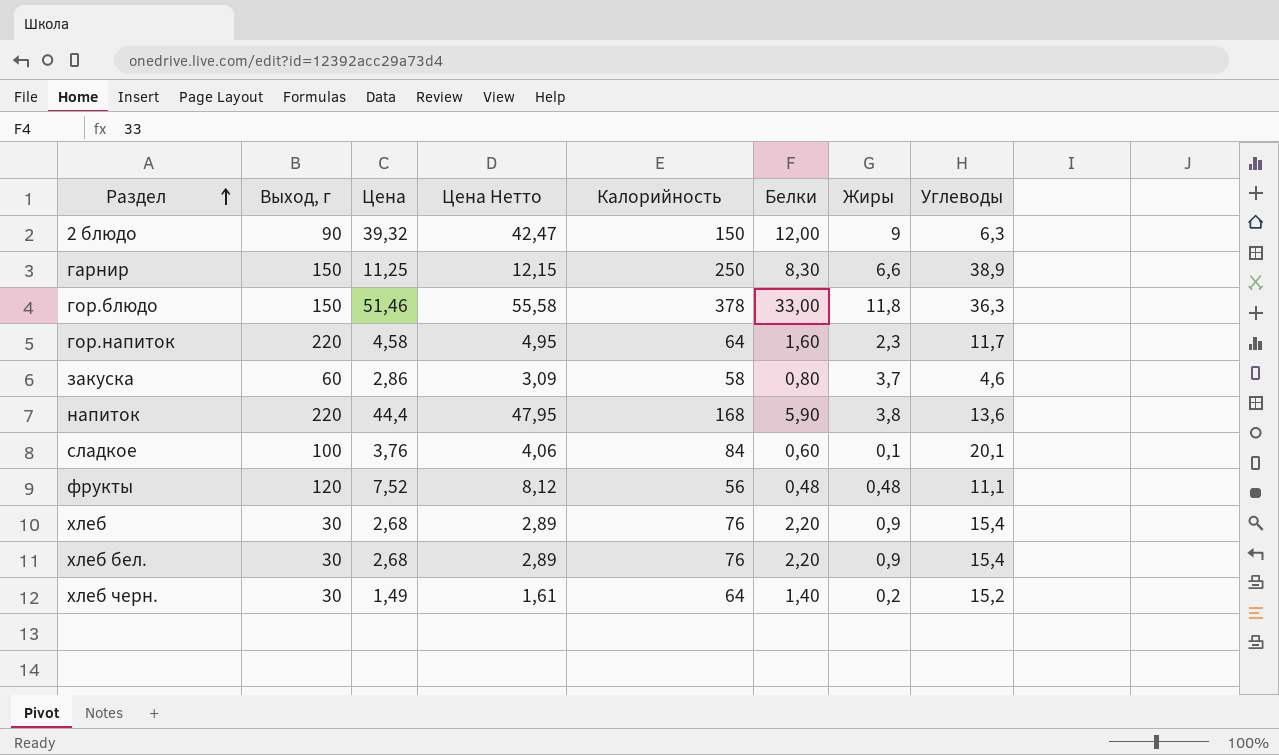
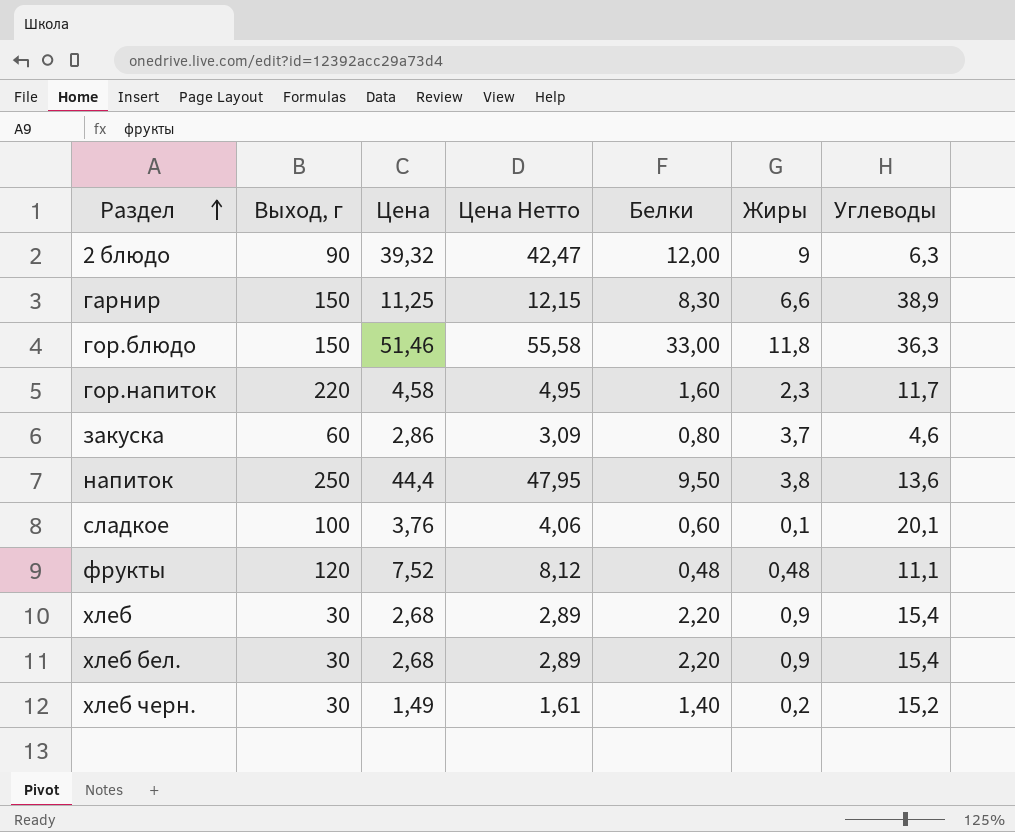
column Калорийность | position: 5 -> none
напиток | Выход, г: 220 -> 250
напиток | Белки: 5,90 -> 9,50

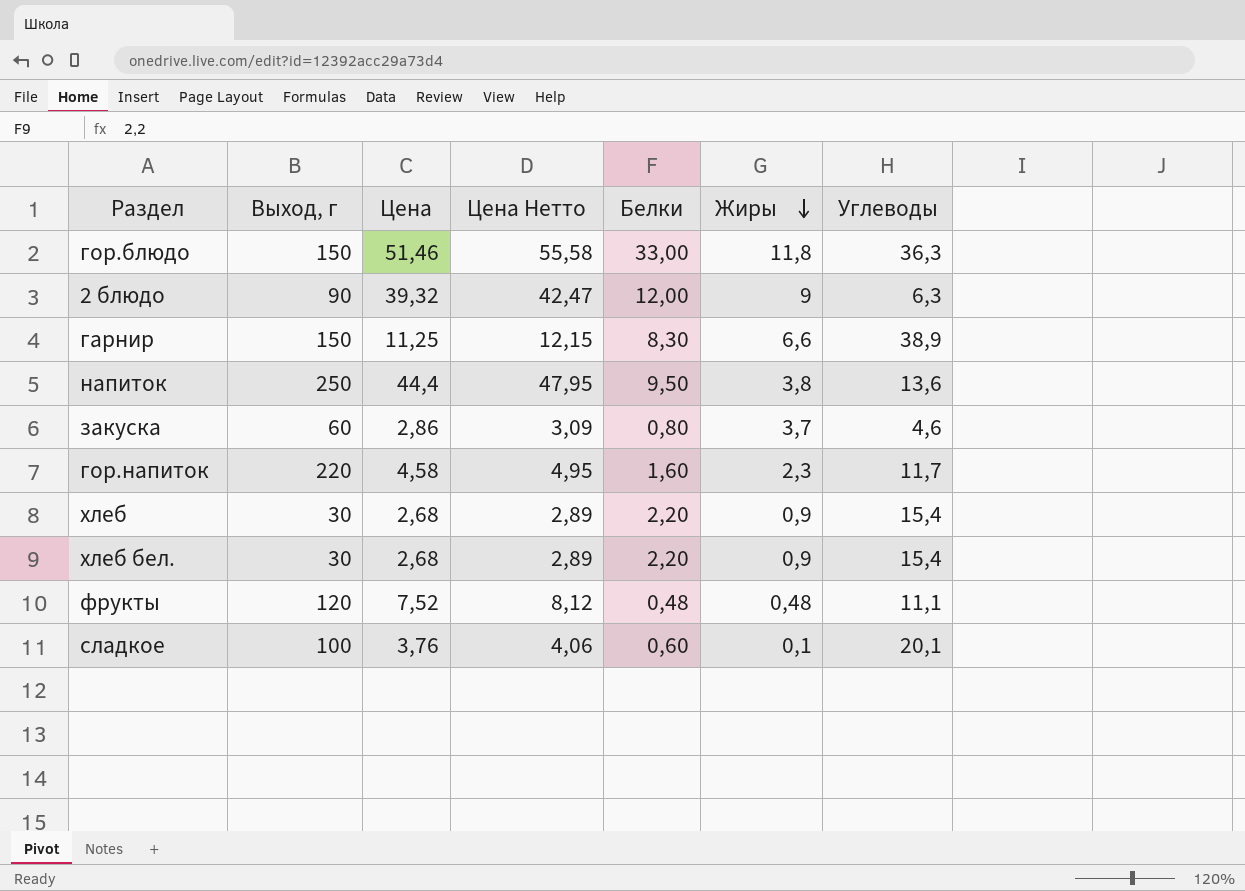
row order: Раздел ascending -> Жиры descending
row хлеб черн.: 30 | 1,49 | 1,61 | 1,40 | 0,2 | 15,2 -> none

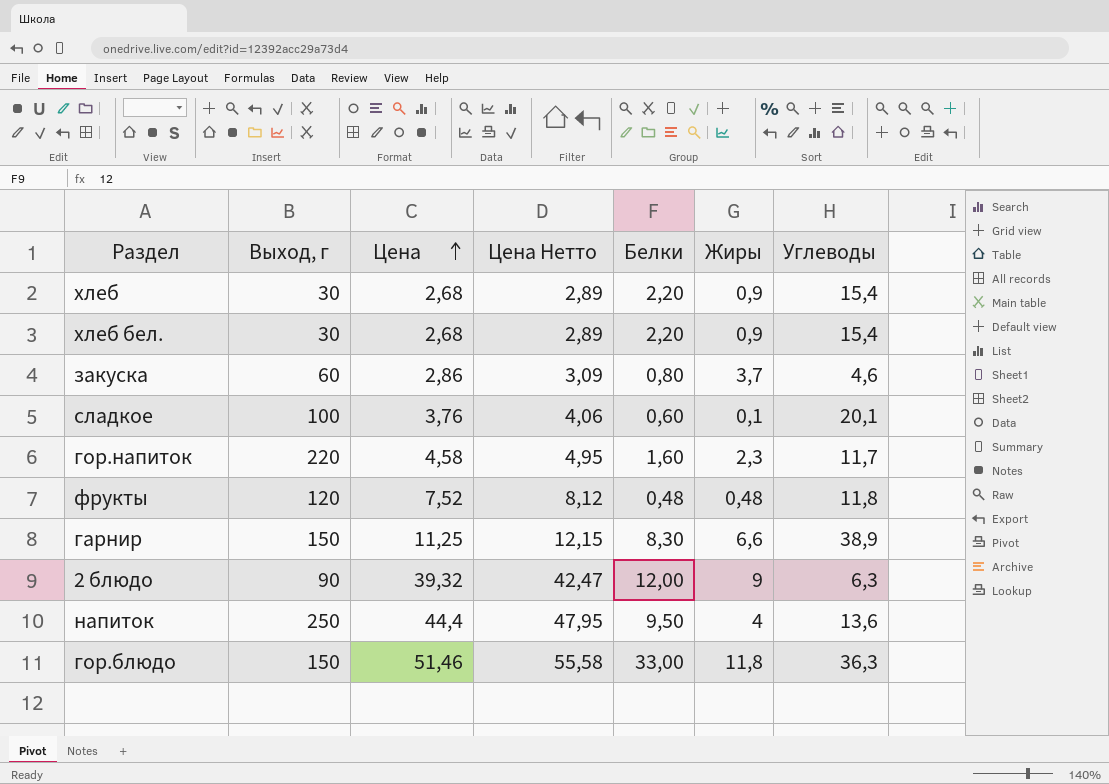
row order: Жиры descending -> Цена ascending
фрукты | Углеводы: 11,1 -> 11,8
напиток | Жиры: 3,8 -> 4

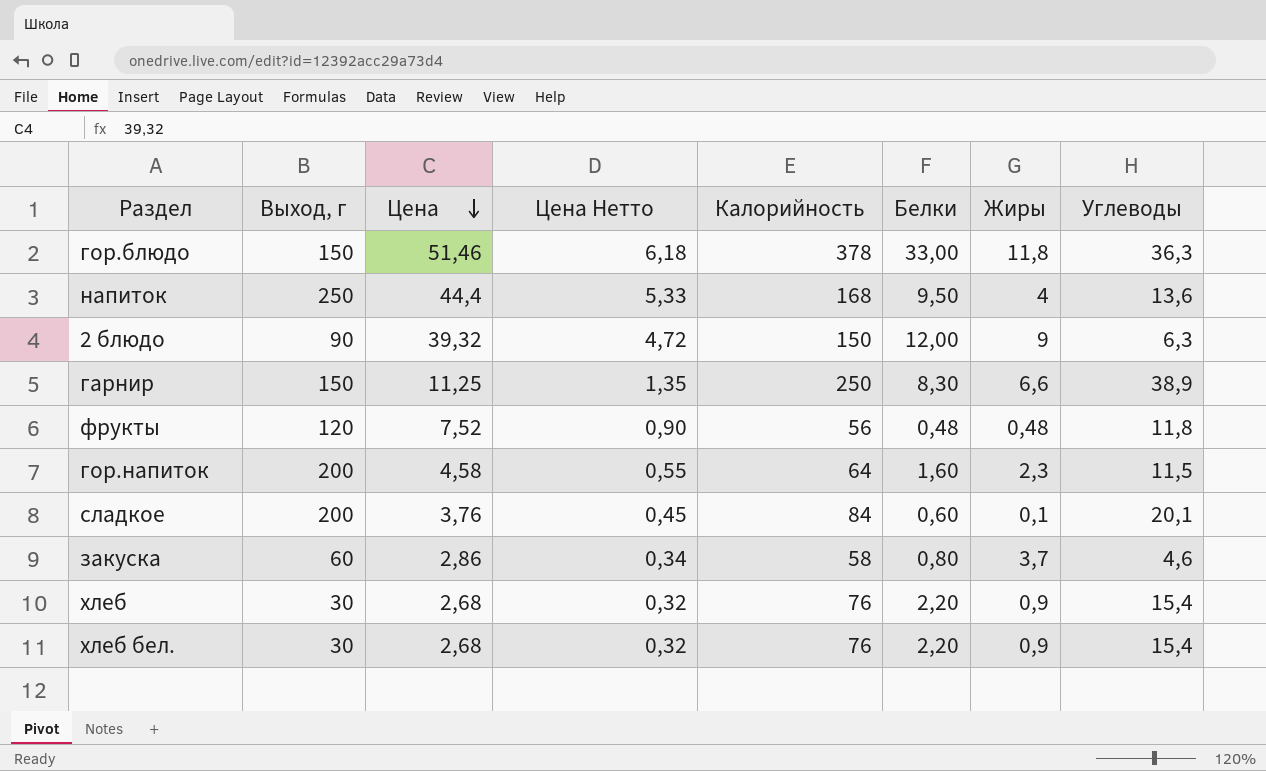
row order: Цена ascending -> Цена descending
column Цена Нетто | formula: [Цена] * 1,08 -> [Цена] * 0,12
column Калорийность | position: none -> 5
гор.напиток | Выход, г: 220 -> 200
гор.напиток | Углеводы: 11,7 -> 11,5
сладкое | Выход, г: 100 -> 200

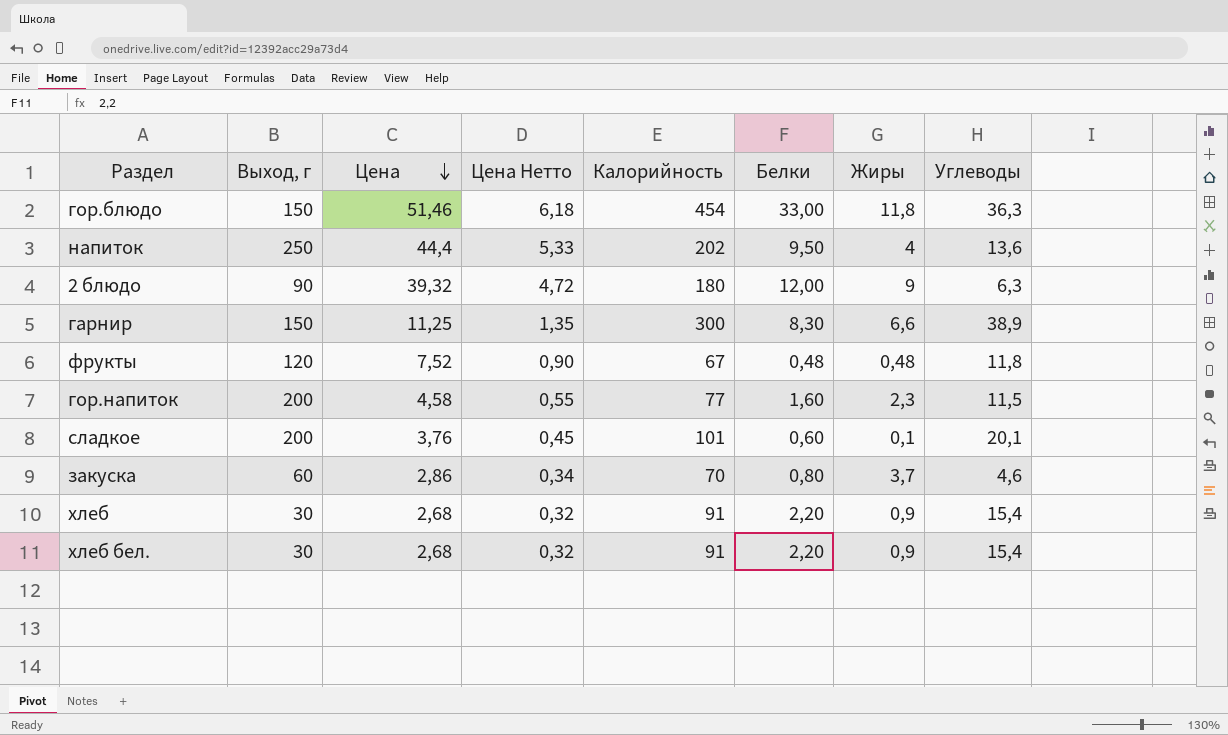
гор.блюдо | Калорийность: 378 -> 454
напиток | Калорийность: 168 -> 202
2 блюдо | Калорийность: 150 -> 180
гарнир | Калорийность: 250 -> 300
фрукты | Калорийность: 56 -> 67
гор.напиток | Калорийность: 64 -> 77
сладкое | Калорийность: 84 -> 101
закуска | Калорийность: 58 -> 70
хлеб | Калорийность: 76 -> 91
хлеб бел. | Калорийность: 76 -> 91

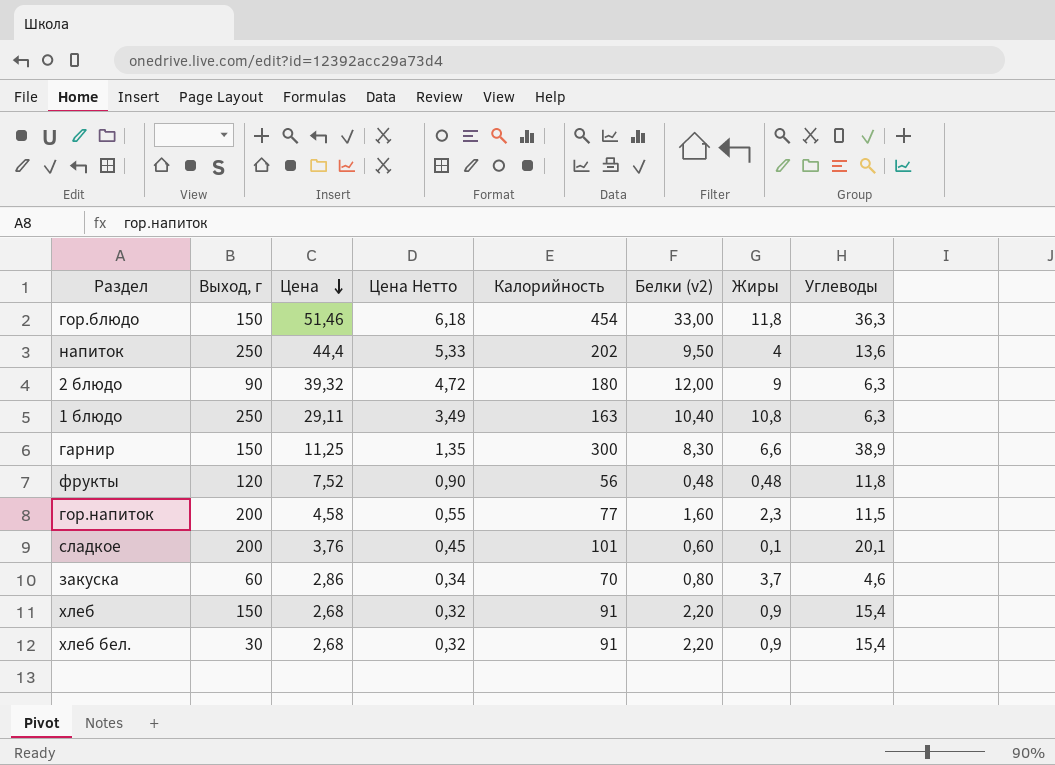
column name: Белки -> Белки (v2)
row 1 блюдо: none -> 250 | 29,11 | 3,49 | 163 | 10,40 | 10,8 | 6,3
фрукты | Калорийность: 67 -> 56
хлеб | Выход, г: 30 -> 150

